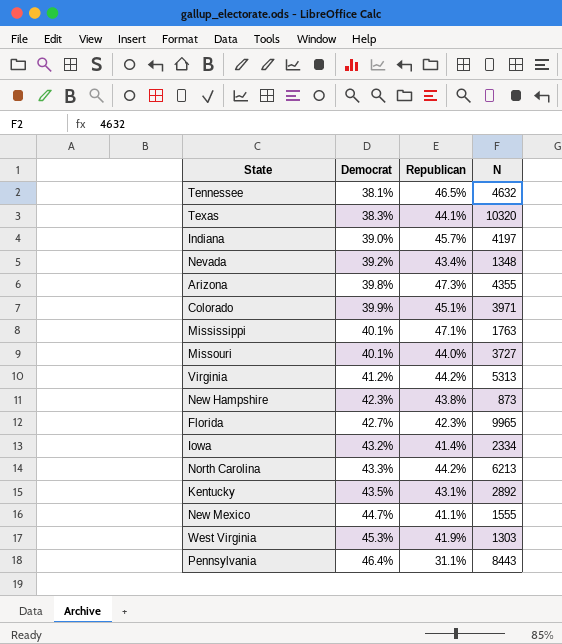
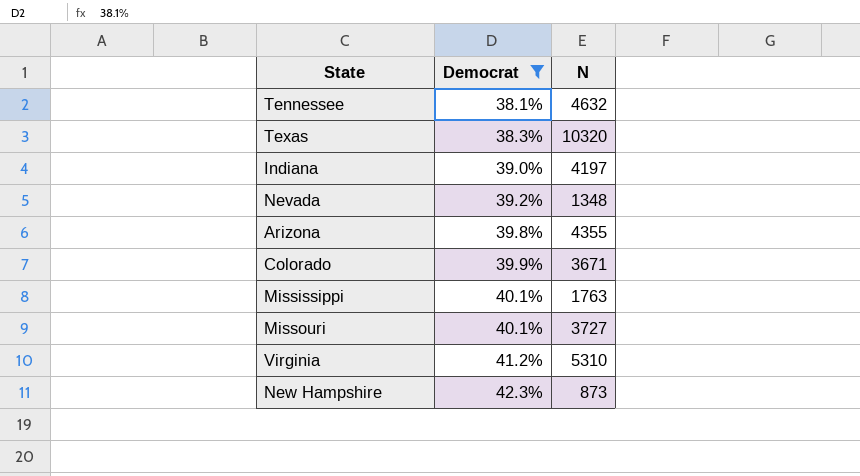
filter: none -> Democrat <= 42.3%
column Republican | position: 3 -> none
Colorado | N: 3971 -> 3671
Virginia | N: 5313 -> 5310

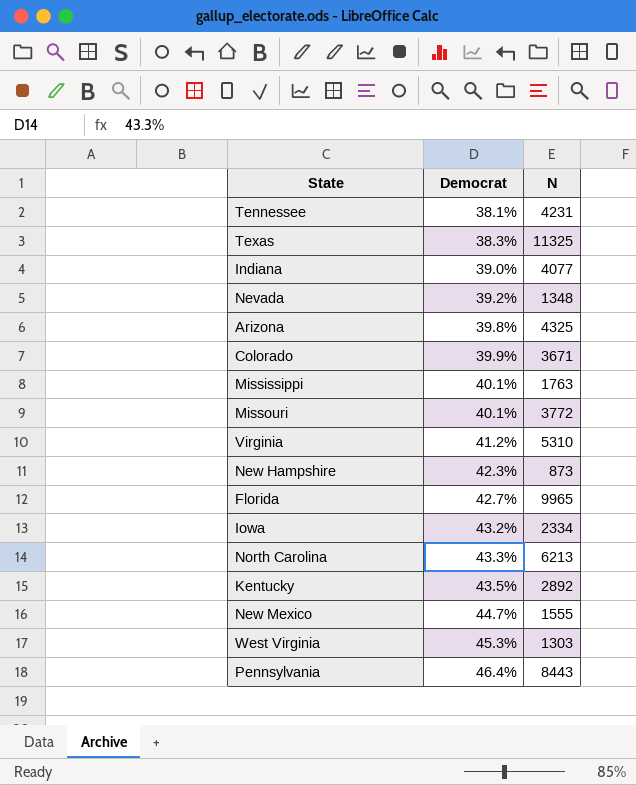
filter: Democrat <= 42.3% -> none
Tennessee | N: 4632 -> 4231
Texas | N: 10320 -> 11325
Indiana | N: 4197 -> 4077
Arizona | N: 4355 -> 4325
Missouri | N: 3727 -> 3772

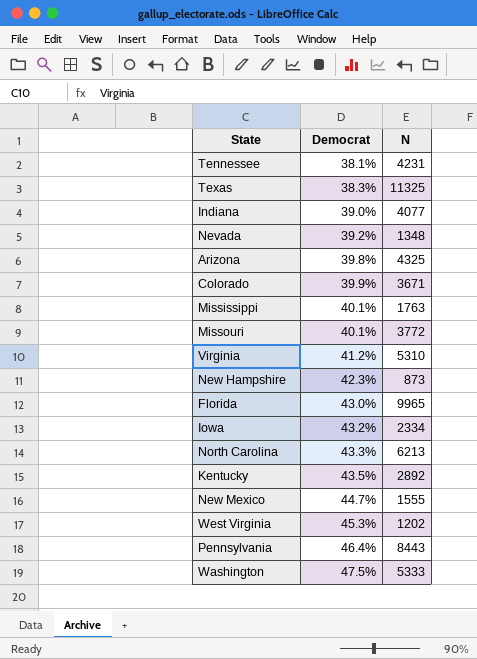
Florida | Democrat: 42.7% -> 43.0%
West Virginia | N: 1303 -> 1202
row Washington: none -> 47.5% | 5333

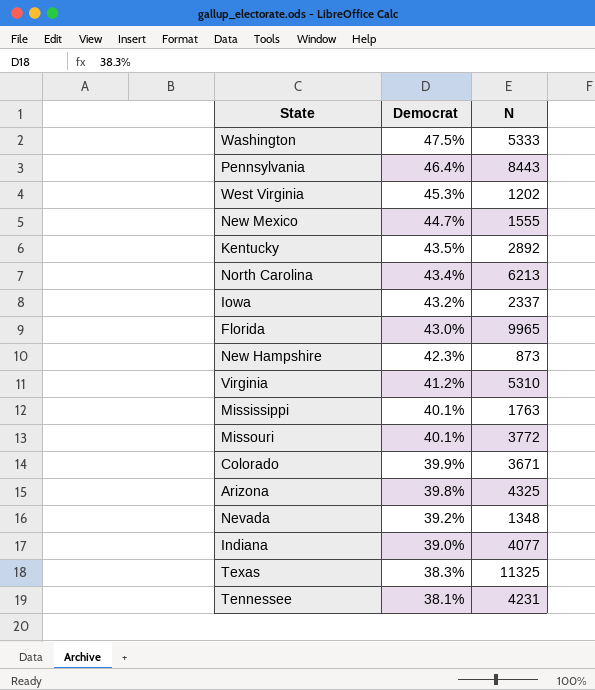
row order: Democrat ascending -> Democrat descending
North Carolina | Democrat: 43.3% -> 43.4%
Iowa | N: 2334 -> 2337

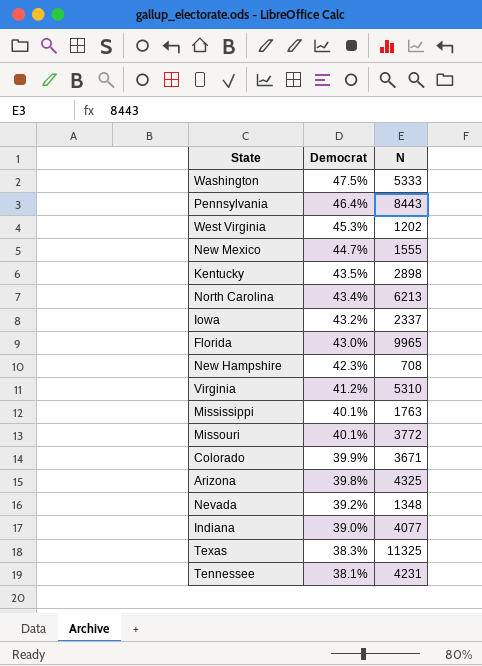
Kentucky | N: 2892 -> 2898
New Hampshire | N: 873 -> 708

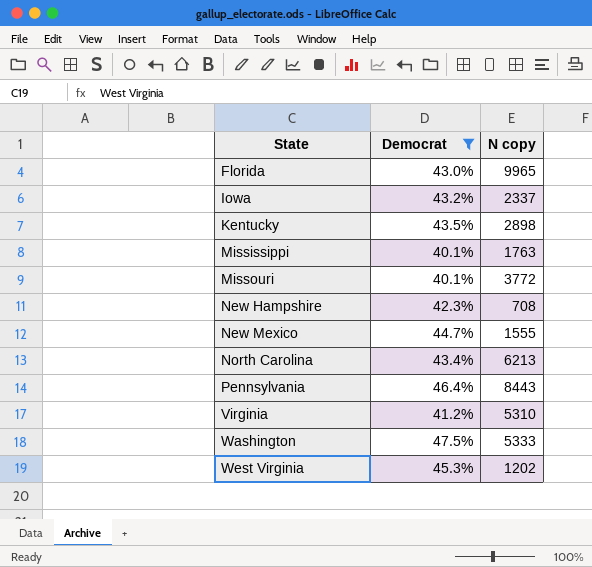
filter: none -> Democrat >= 40.1%
row order: Democrat descending -> State ascending
column name: N -> N copy

